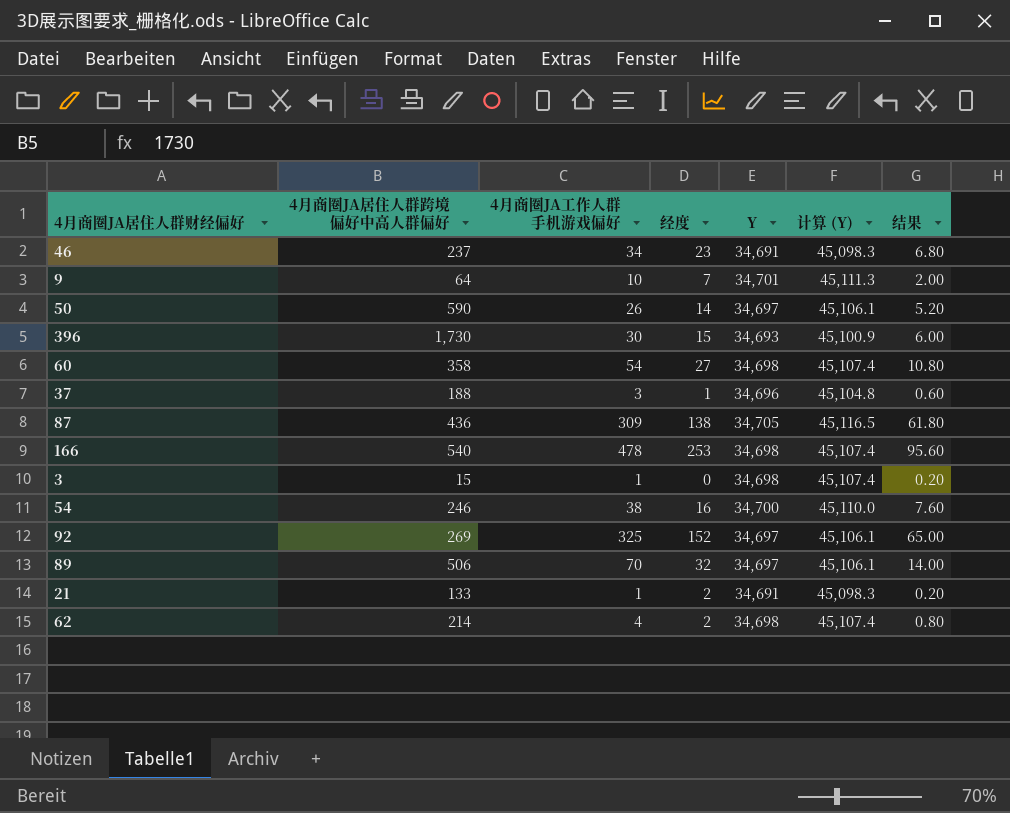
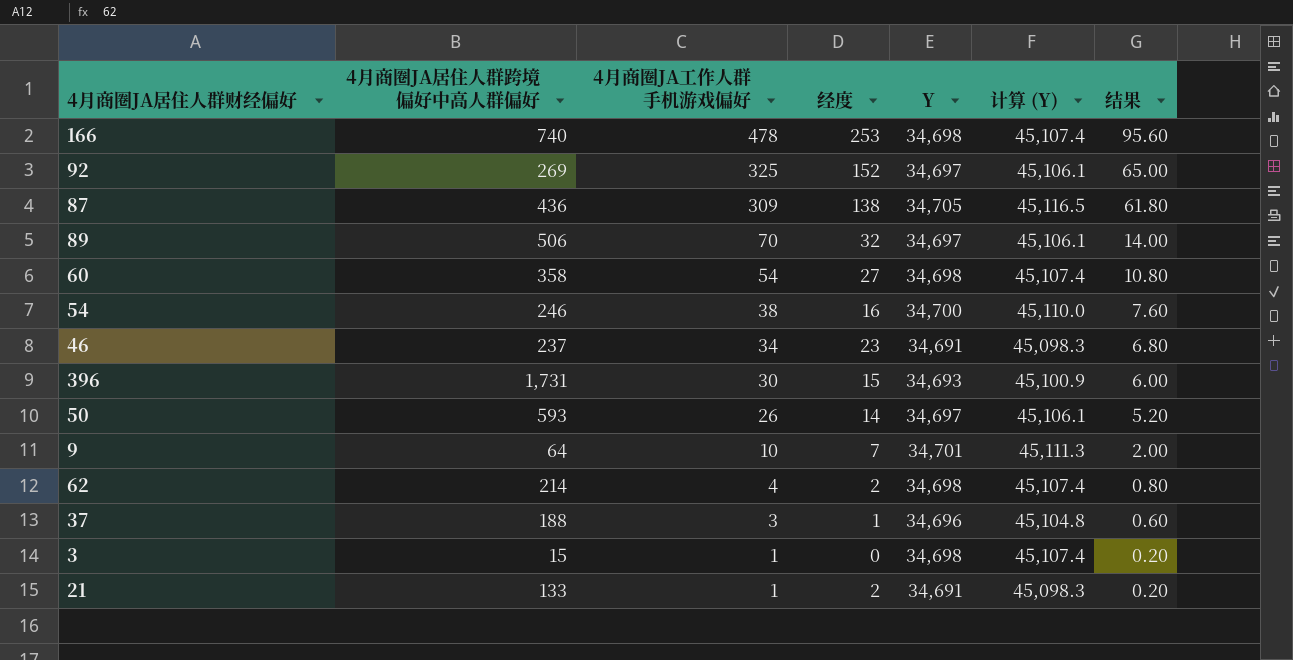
row order: none -> 4月商圈JA工作人群手机游戏偏好 descending
166 | 4月商圈JA居住人群跨境偏好中高人群偏好: 540 -> 740
396 | 4月商圈JA居住人群跨境偏好中高人群偏好: 1,730 -> 1,731
50 | 4月商圈JA居住人群跨境偏好中高人群偏好: 590 -> 593

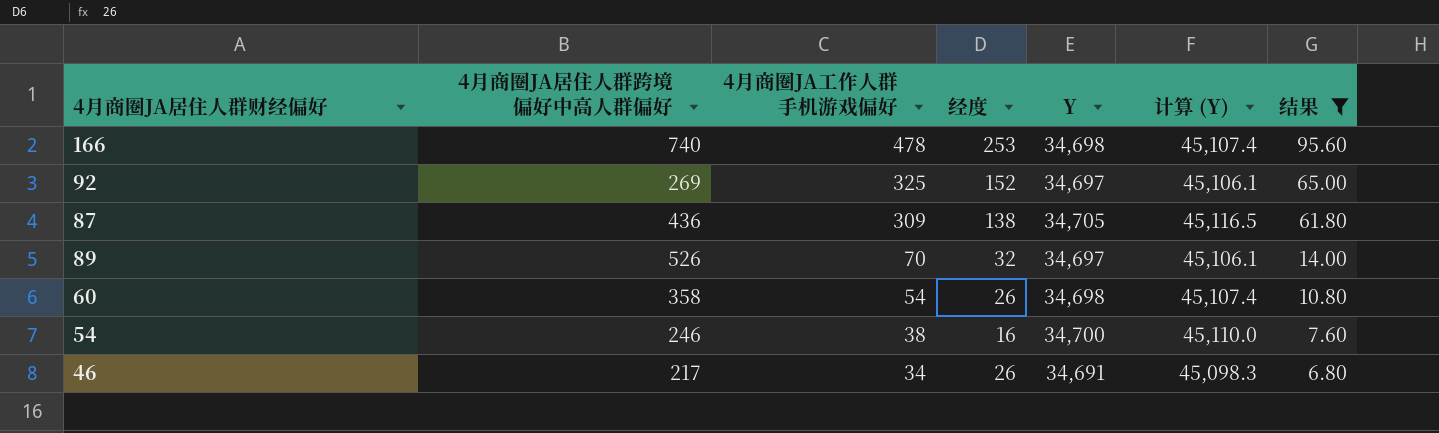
filter: none -> 结果 >= 6.80
89 | 4月商圈JA居住人群跨境偏好中高人群偏好: 506 -> 526
60 | 经度: 27 -> 26
46 | 4月商圈JA居住人群跨境偏好中高人群偏好: 237 -> 217
46 | 经度: 23 -> 26

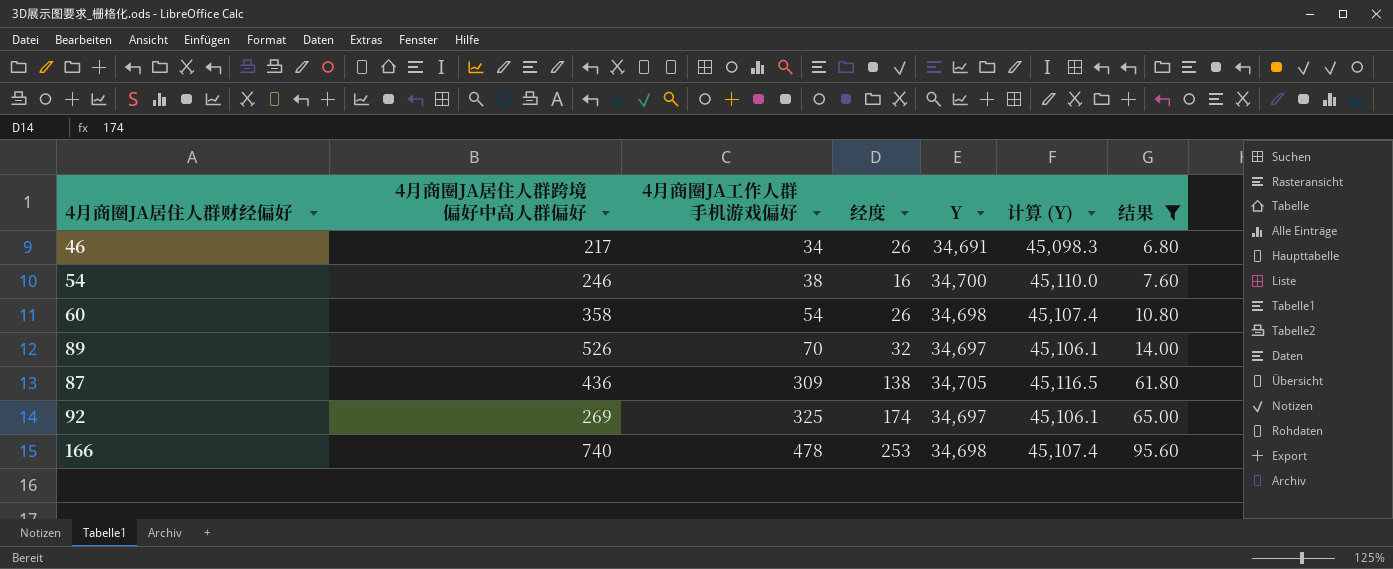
row order: 4月商圈JA工作人群手机游戏偏好 descending -> 4月商圈JA工作人群手机游戏偏好 ascending
92 | 经度: 152 -> 174

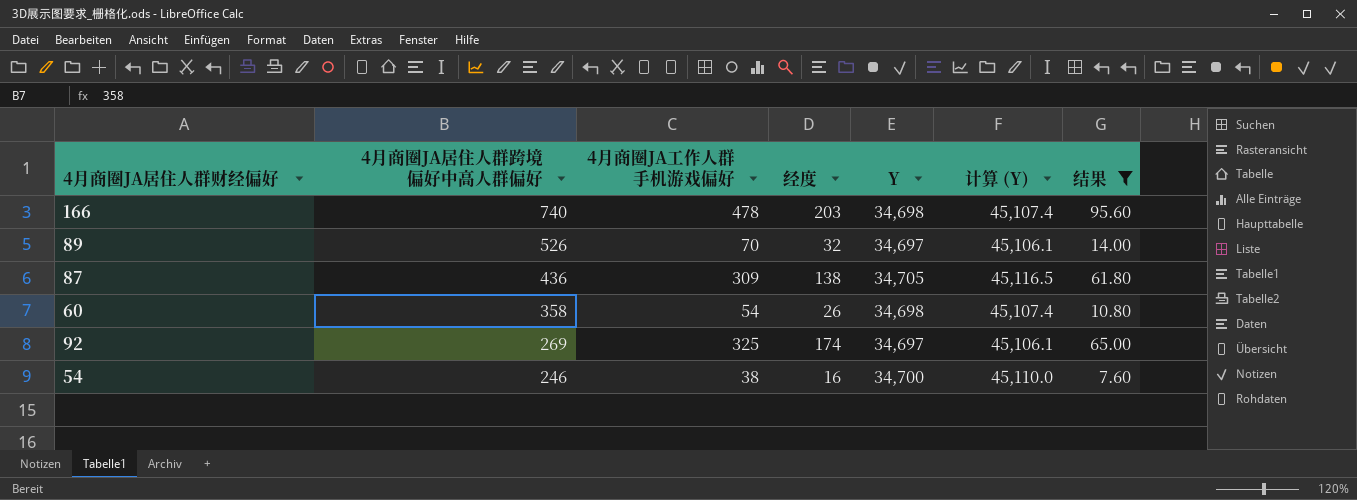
row order: 4月商圈JA工作人群手机游戏偏好 ascending -> 4月商圈JA居住人群跨境偏好中高人群偏好 descending
row 46: 217 | 34 | 26 | 34,691 | 45,098.3 | 6.80 -> none
166 | 经度: 253 -> 203

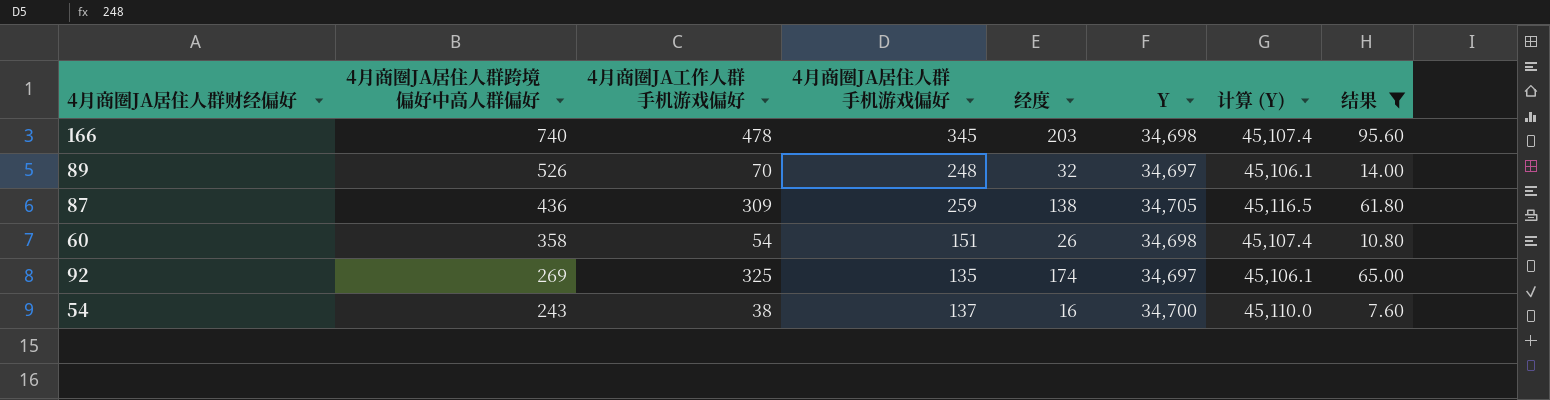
column 4月商圈JA居住人群手机游戏偏好 | position: none -> 4
54 | 4月商圈JA居住人群跨境偏好中高人群偏好: 246 -> 243

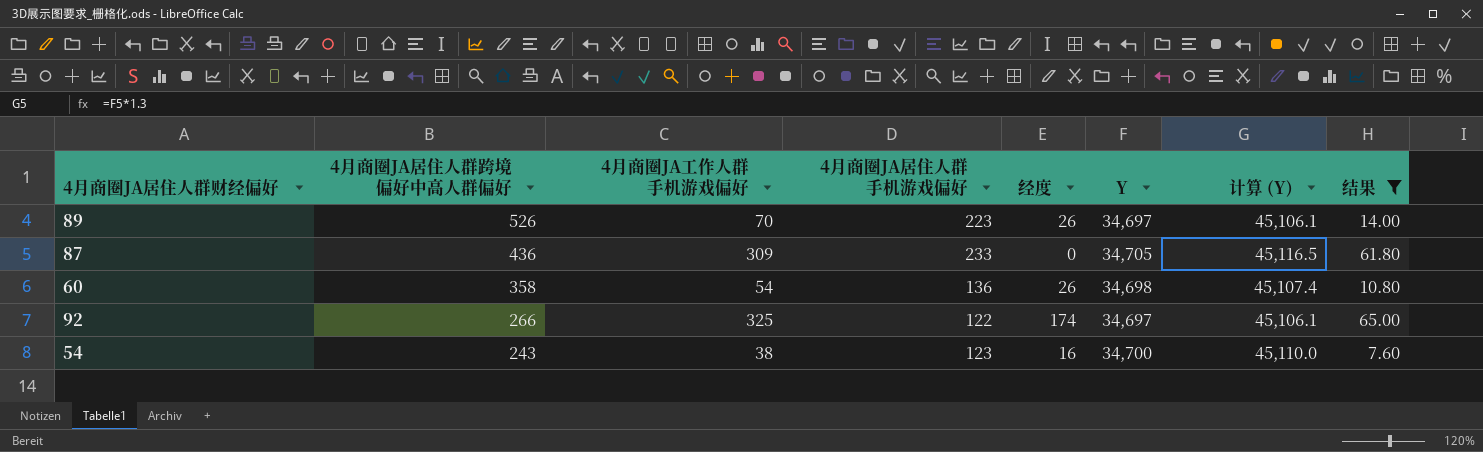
row 166: 740 | 478 | 345 | 203 | 34,698 | 45,107.4 | 95.60 -> none
89 | 4月商圈JA居住人群手机游戏偏好: 248 -> 223
89 | 经度: 32 -> 26
87 | 4月商圈JA居住人群手机游戏偏好: 259 -> 233
87 | 经度: 138 -> 0
60 | 4月商圈JA居住人群手机游戏偏好: 151 -> 136
92 | 4月商圈JA居住人群跨境偏好中高人群偏好: 269 -> 266
92 | 4月商圈JA居住人群手机游戏偏好: 135 -> 122
54 | 4月商圈JA居住人群手机游戏偏好: 137 -> 123

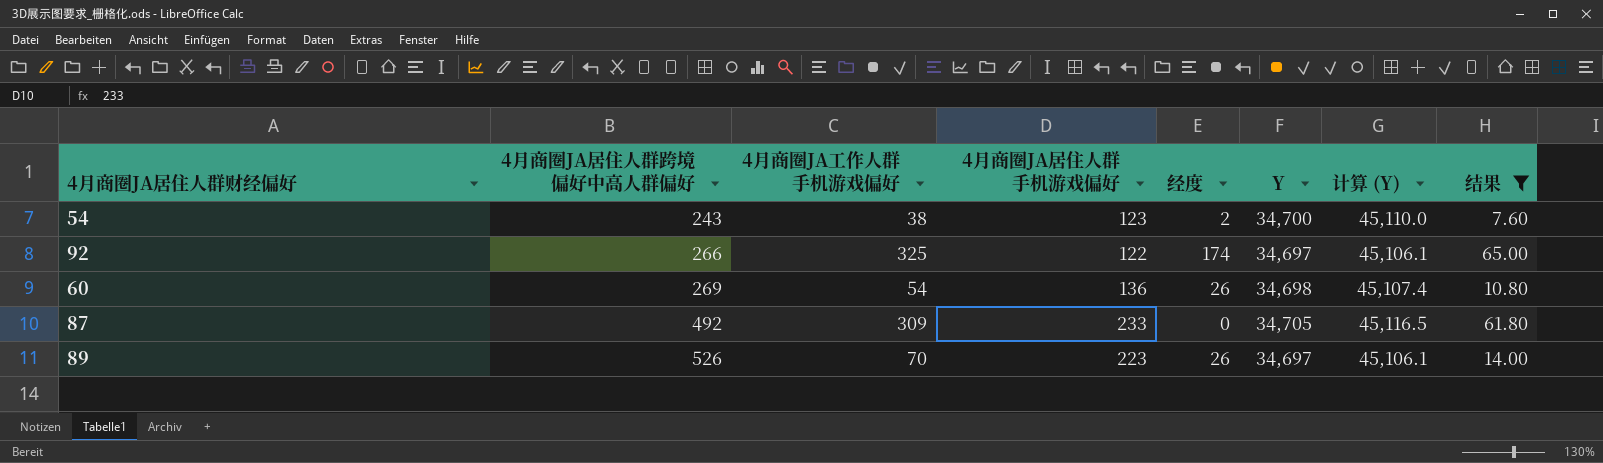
row order: 4月商圈JA居住人群跨境偏好中高人群偏好 descending -> 4月商圈JA居住人群跨境偏好中高人群偏好 ascending
54 | 经度: 16 -> 2
60 | 4月商圈JA居住人群跨境偏好中高人群偏好: 358 -> 269
87 | 4月商圈JA居住人群跨境偏好中高人群偏好: 436 -> 492

